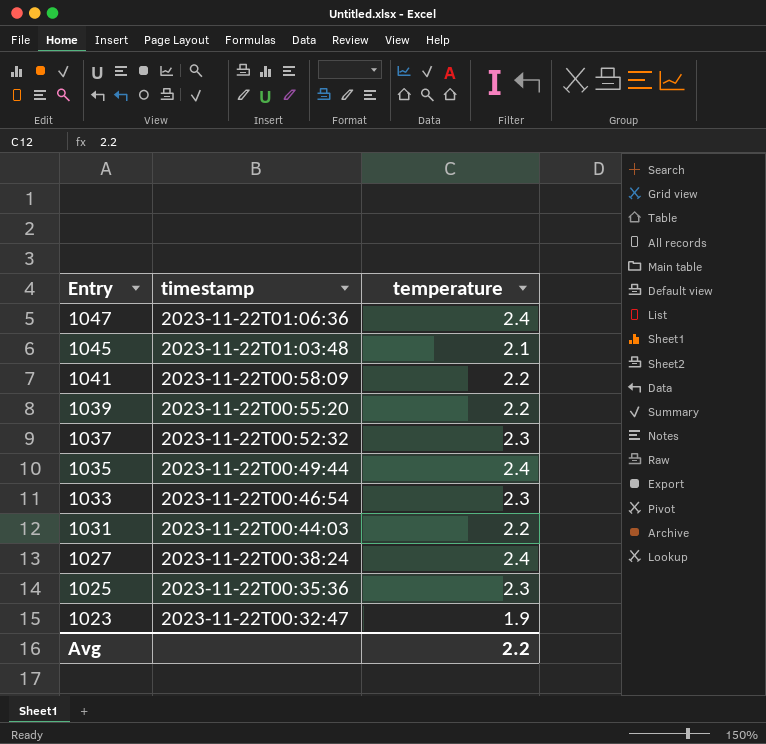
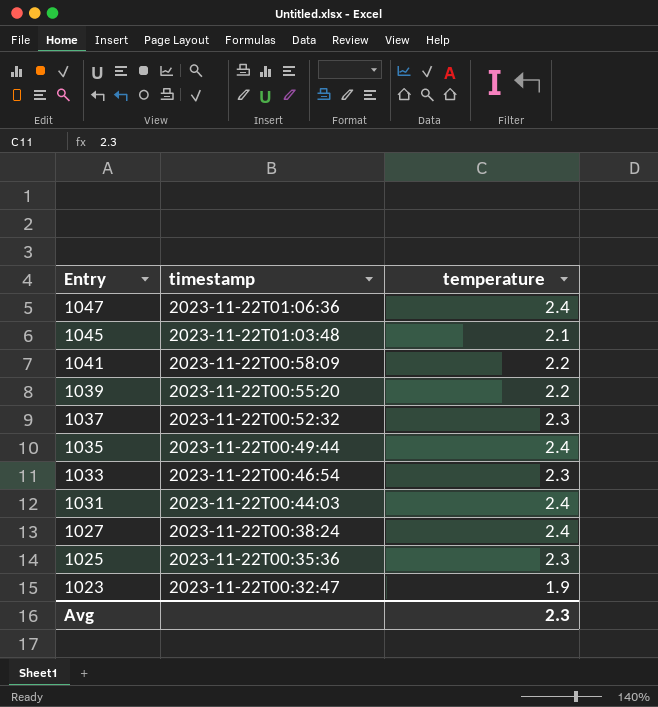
1031 | temperature: 2.2 -> 2.4
Avg | temperature: 2.2 -> 2.3

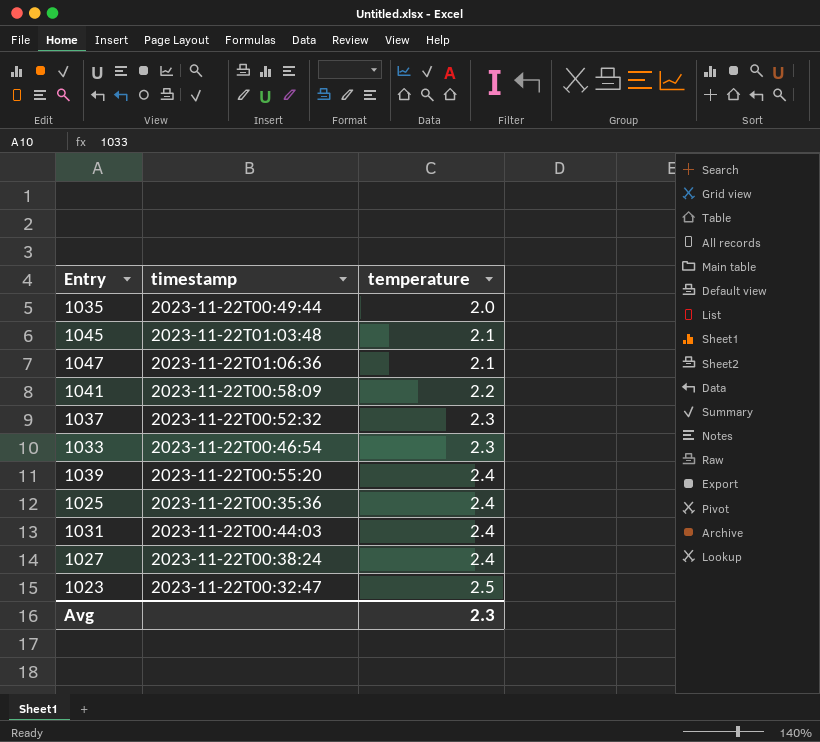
row order: Entry descending -> temperature ascending
1035 | temperature: 2.4 -> 2.0
1047 | temperature: 2.4 -> 2.1
1039 | temperature: 2.2 -> 2.4
1025 | temperature: 2.3 -> 2.4
1023 | temperature: 1.9 -> 2.5

